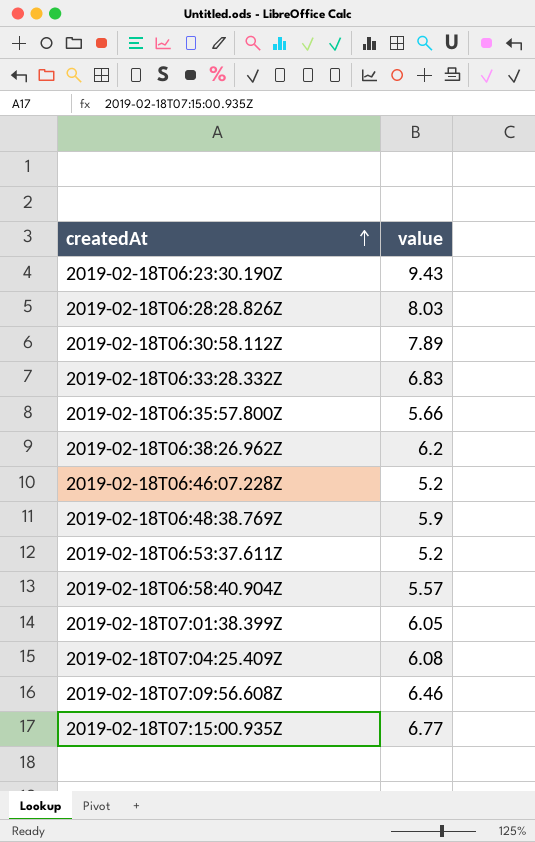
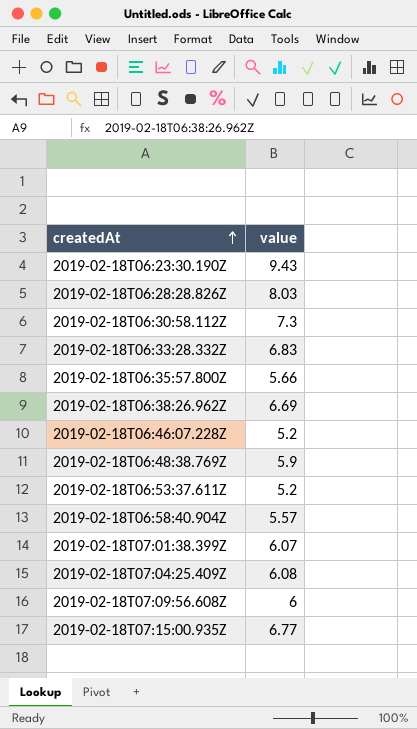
2019-02-18T06:30:58.112Z | value: 7.89 -> 7.3
2019-02-18T06:38:26.962Z | value: 6.2 -> 6.69
2019-02-18T07:01:38.399Z | value: 6.05 -> 6.07
2019-02-18T07:09:56.608Z | value: 6.46 -> 6

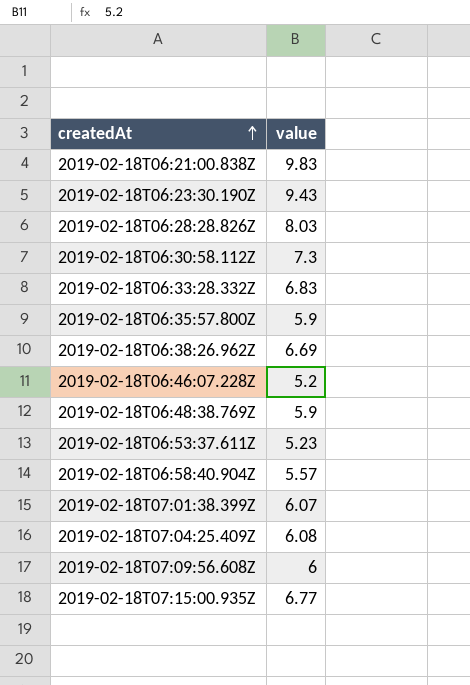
row 2019-02-18T06:21:00.838Z: none -> 9.83
2019-02-18T06:35:57.800Z | value: 5.66 -> 5.9
2019-02-18T06:53:37.611Z | value: 5.2 -> 5.23

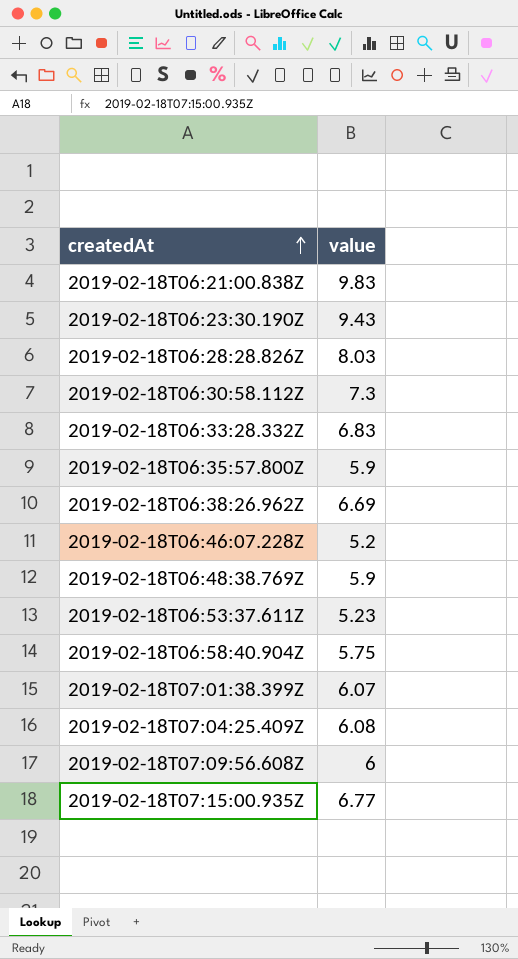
2019-02-18T06:58:40.904Z | value: 5.57 -> 5.75

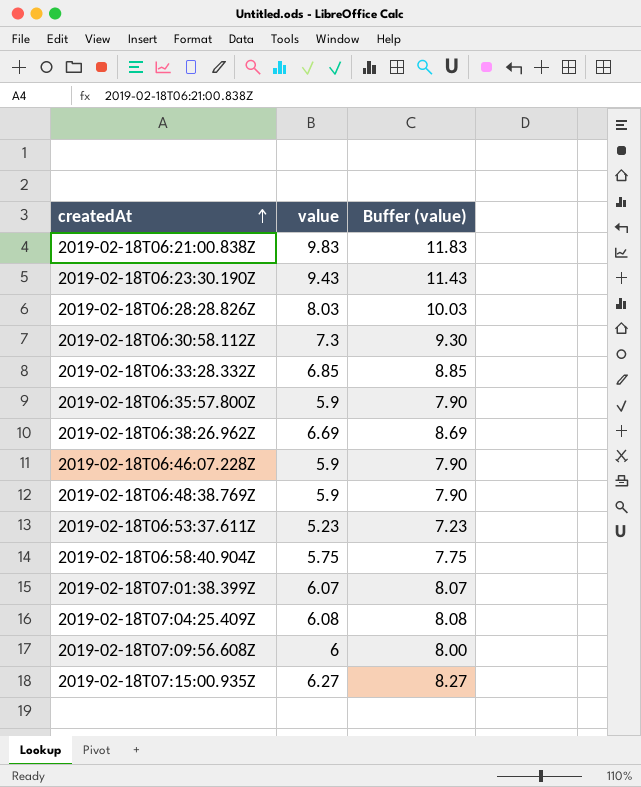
column Buffer (value) | formula: none -> [value] + 2
2019-02-18T06:33:28.332Z | value: 6.83 -> 6.85
2019-02-18T06:46:07.228Z | value: 5.2 -> 5.9
2019-02-18T07:15:00.935Z | value: 6.77 -> 6.27

